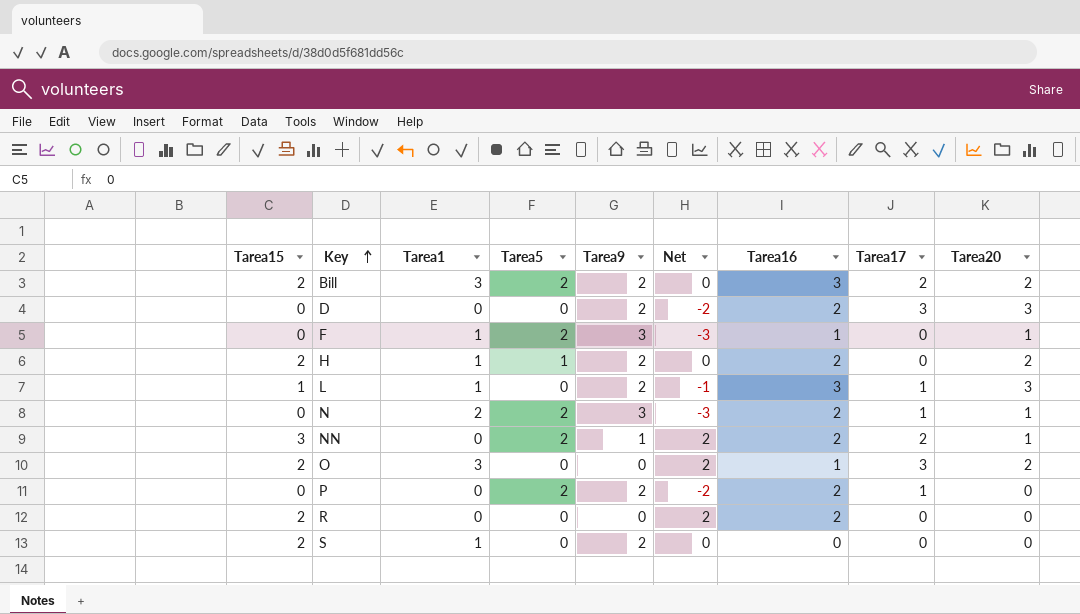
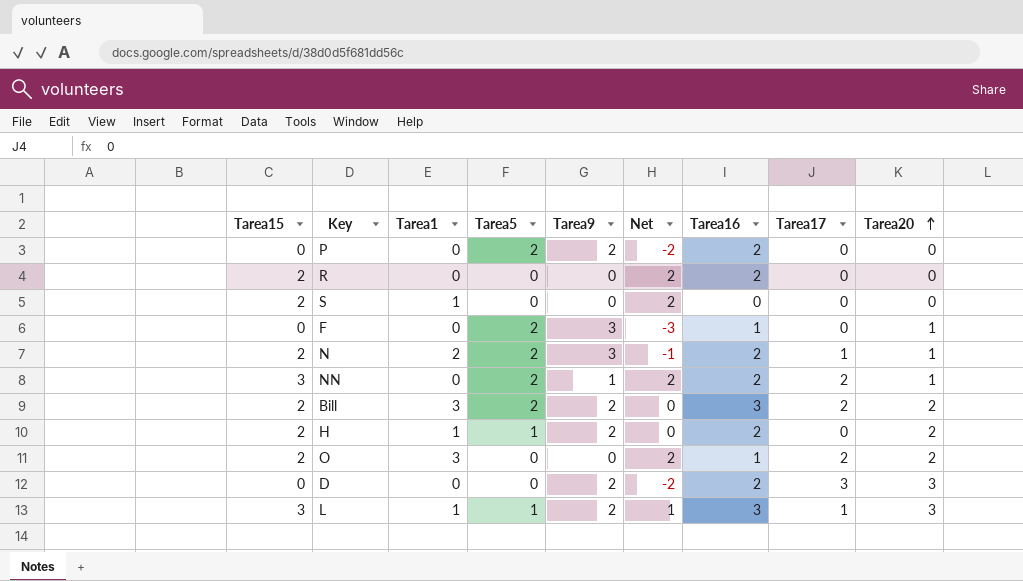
row order: Key ascending -> Tarea20 ascending
P | Tarea17: 1 -> 0
S | Tarea9: 2 -> 0
S | Net: 0 -> 2
F | Tarea1: 1 -> 0
N | Tarea15: 0 -> 2
N | Net: -3 -> -1
O | Tarea17: 3 -> 2
L | Tarea15: 1 -> 3
L | Tarea5: 0 -> 1
L | Net: -1 -> 1

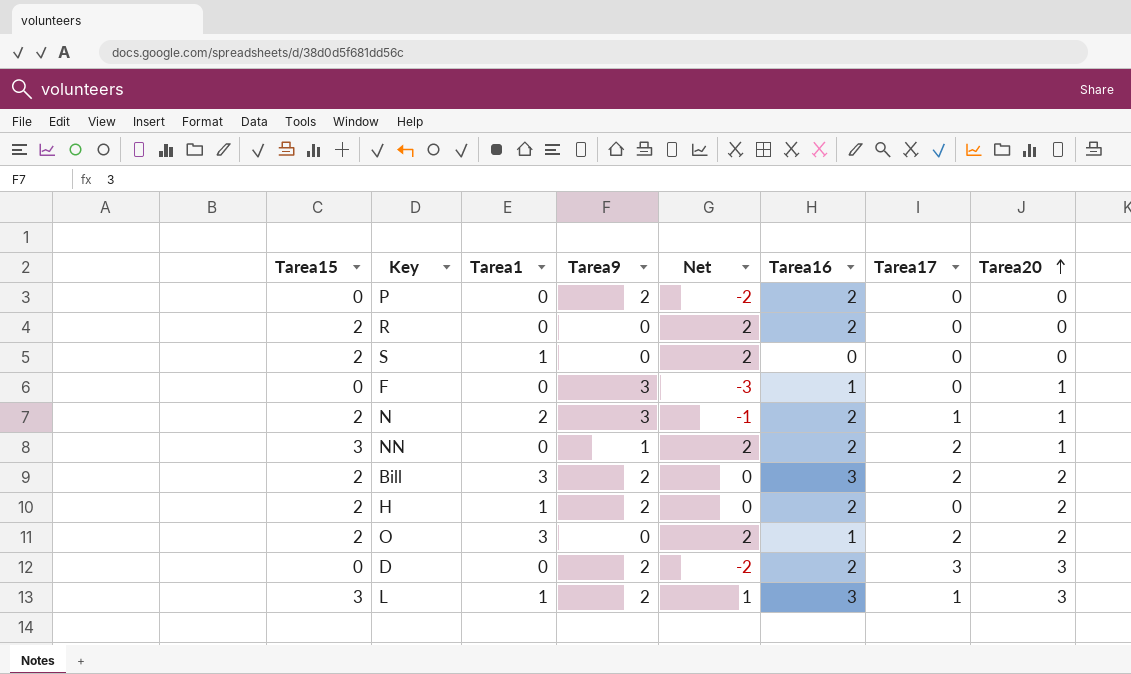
column Tarea5 | position: 4 -> none

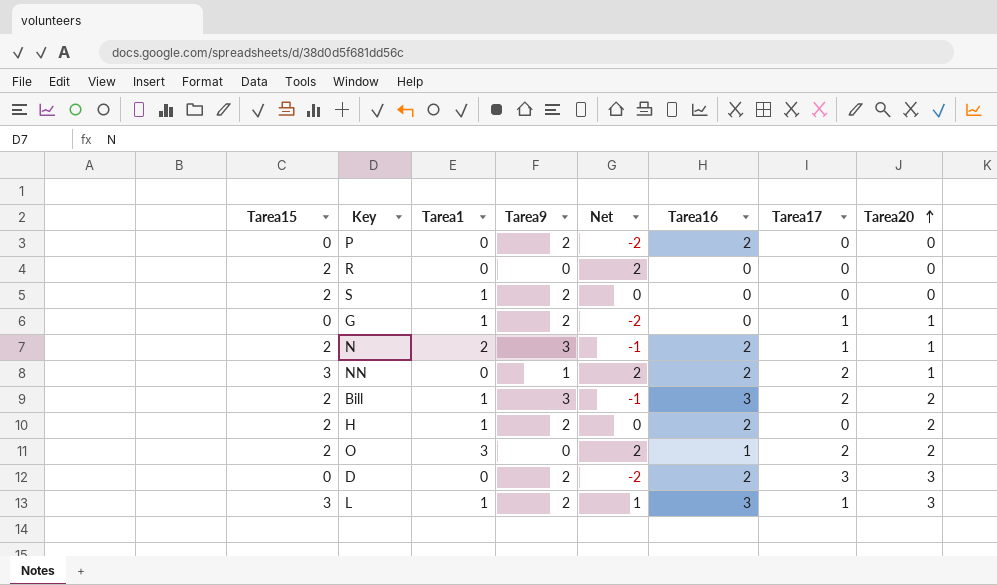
row F: 0 | 0 | 3 | -3 | 1 | 0 | 1 -> none
R | Tarea16: 2 -> 0
S | Tarea9: 0 -> 2
S | Net: 2 -> 0
row G: none -> 0 | 1 | 2 | -2 | 0 | 1 | 1
Bill | Tarea1: 3 -> 1
Bill | Tarea9: 2 -> 3
Bill | Net: 0 -> -1

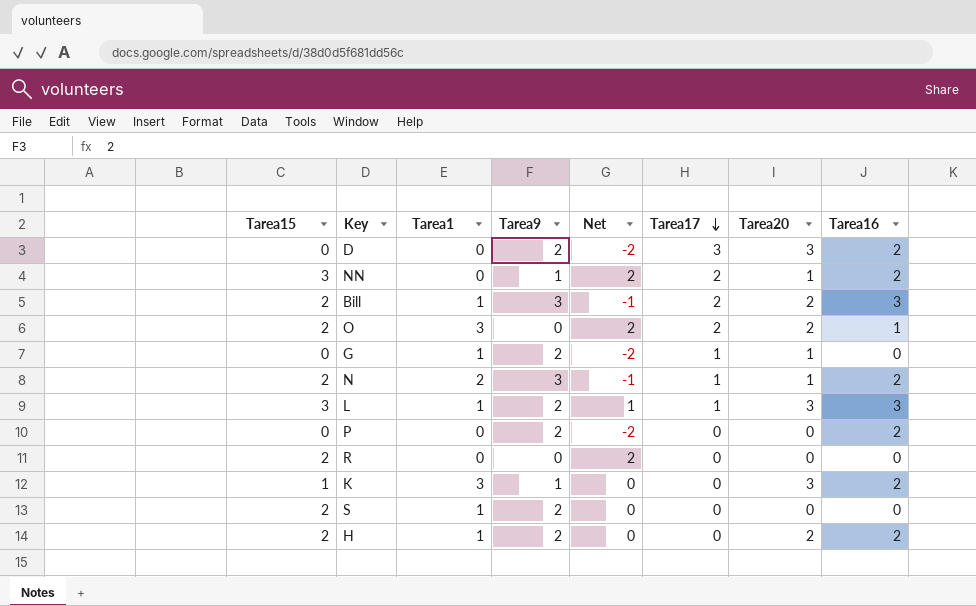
row order: Tarea20 ascending -> Tarea17 descending
column Tarea16 | position: 6 -> 8
row K: none -> 1 | 3 | 1 | 0 | 0 | 3 | 2

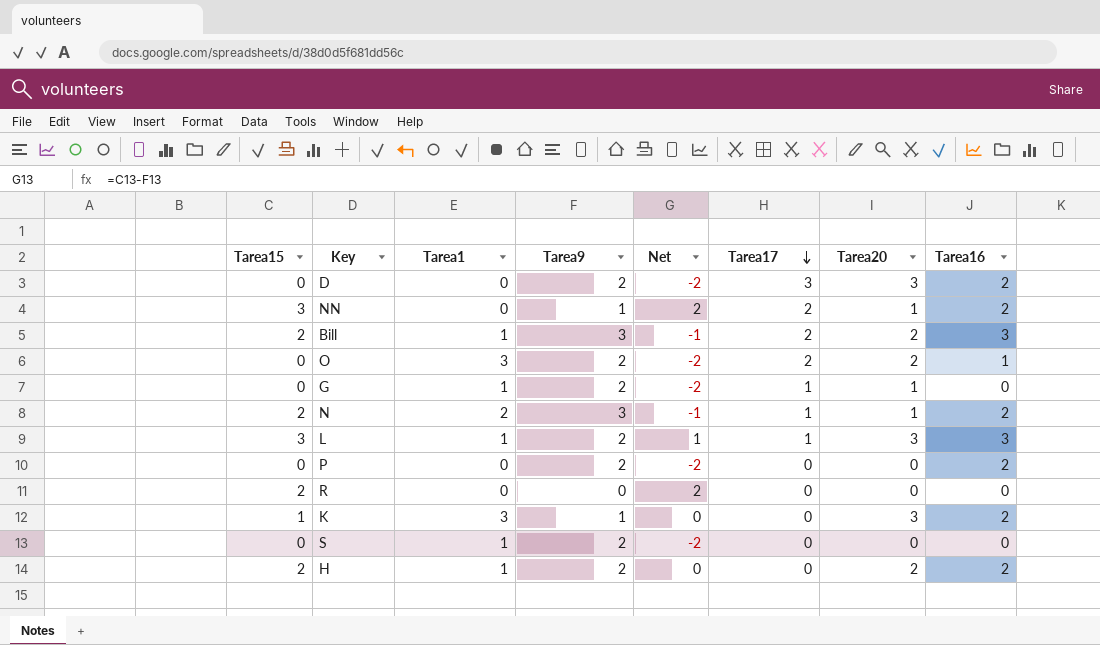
O | Tarea15: 2 -> 0
O | Tarea9: 0 -> 2
O | Net: 2 -> -2
S | Tarea15: 2 -> 0
S | Net: 0 -> -2

